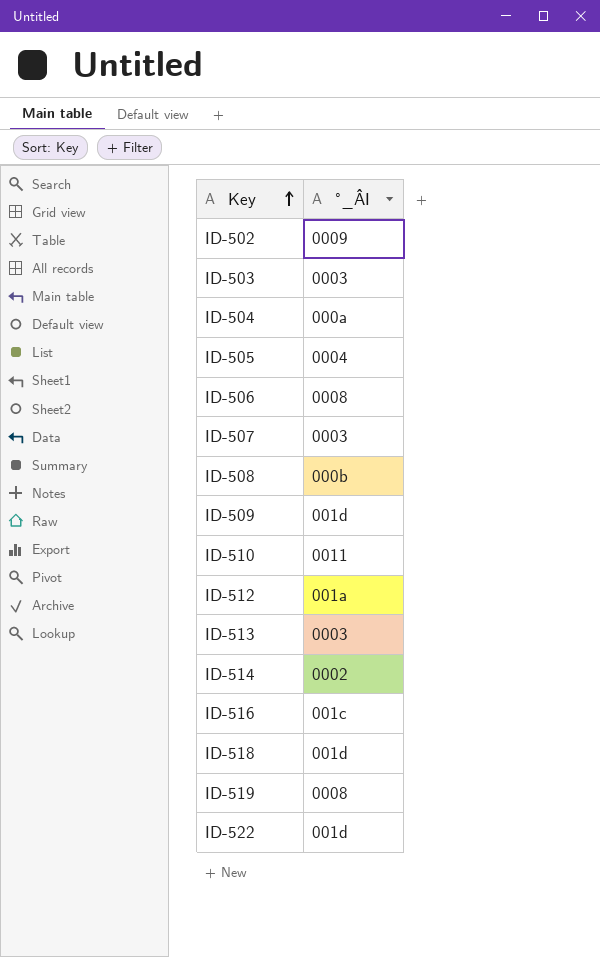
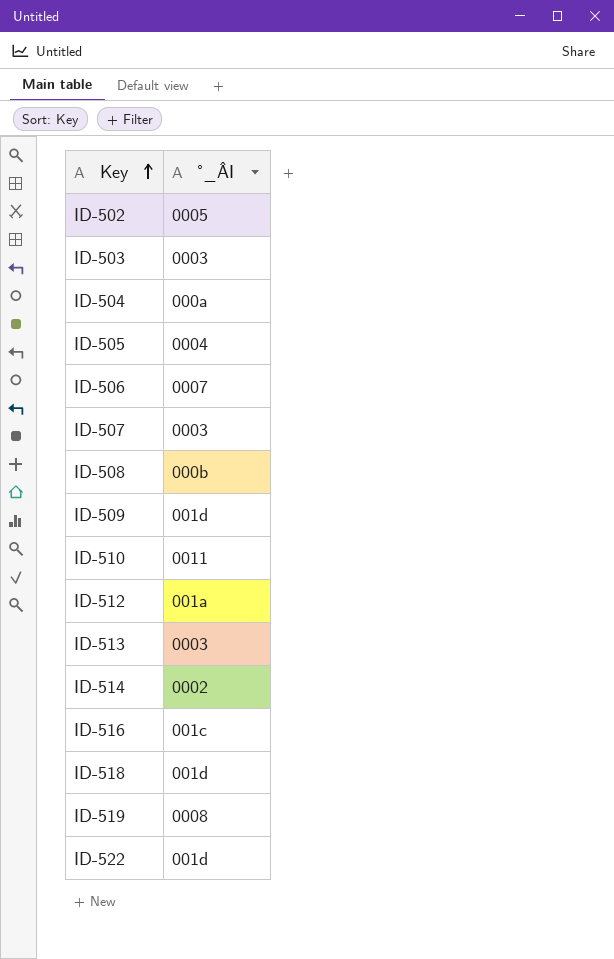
ID-502 | °_ÂI: 0009 -> 0005
ID-506 | °_ÂI: 0008 -> 0007

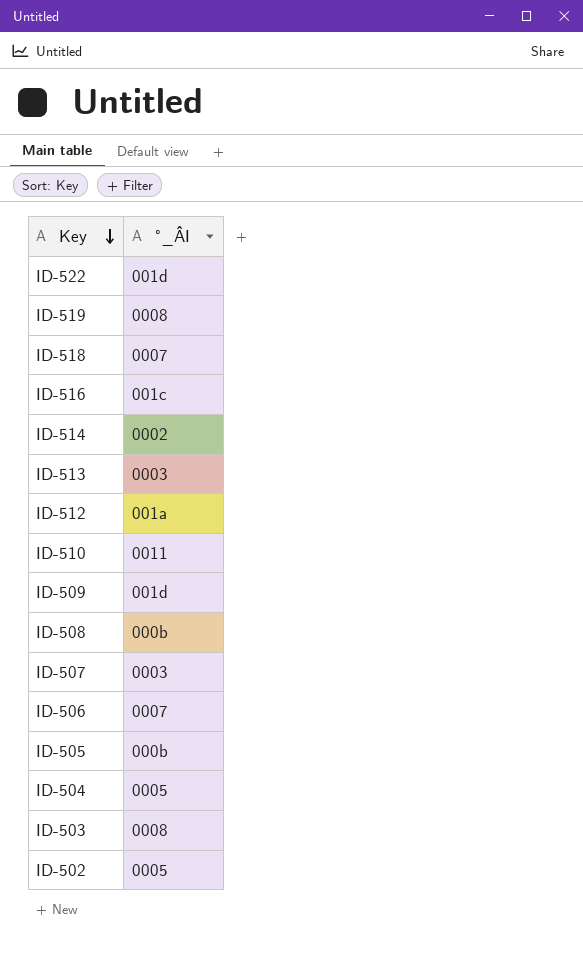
row order: Key ascending -> Key descending
ID-518 | °_ÂI: 001d -> 0007
ID-505 | °_ÂI: 0004 -> 000b
ID-504 | °_ÂI: 000a -> 0005
ID-503 | °_ÂI: 0003 -> 0008

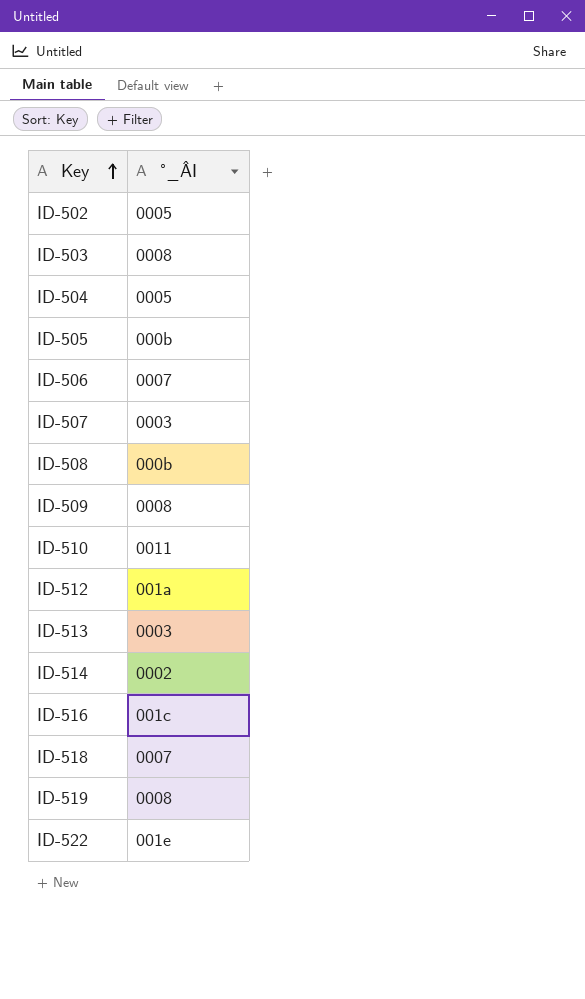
row order: Key descending -> Key ascending
ID-509 | °_ÂI: 001d -> 0008
ID-522 | °_ÂI: 001d -> 001e

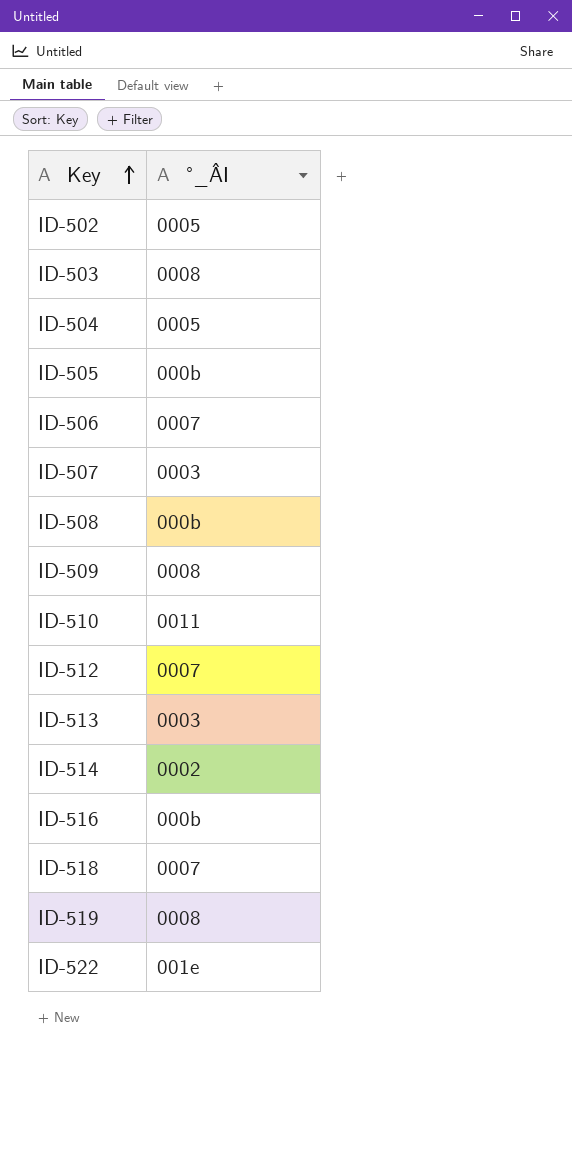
ID-512 | °_ÂI: 001a -> 0007
ID-516 | °_ÂI: 001c -> 000b

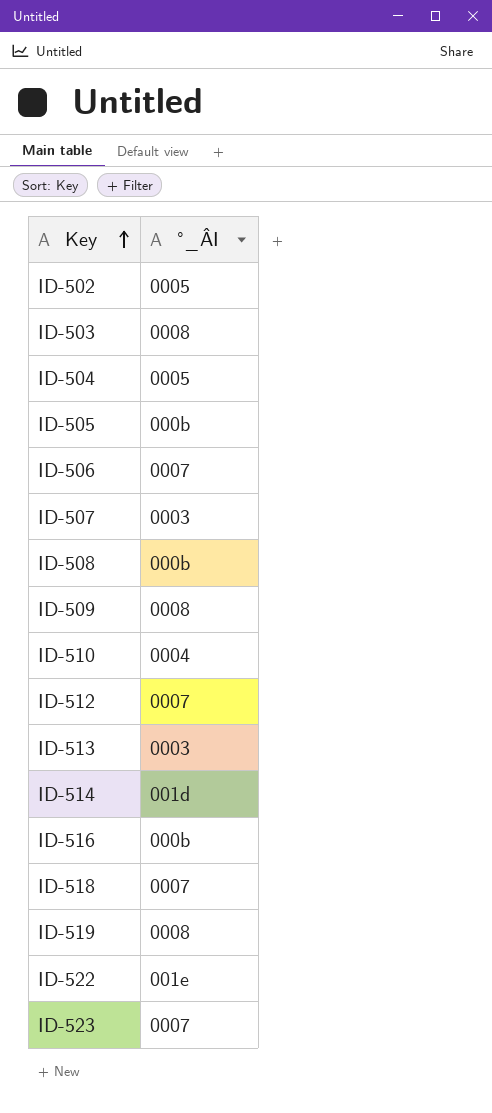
ID-510 | °_ÂI: 0011 -> 0004
ID-514 | °_ÂI: 0002 -> 001d
row ID-523: none -> 0007

